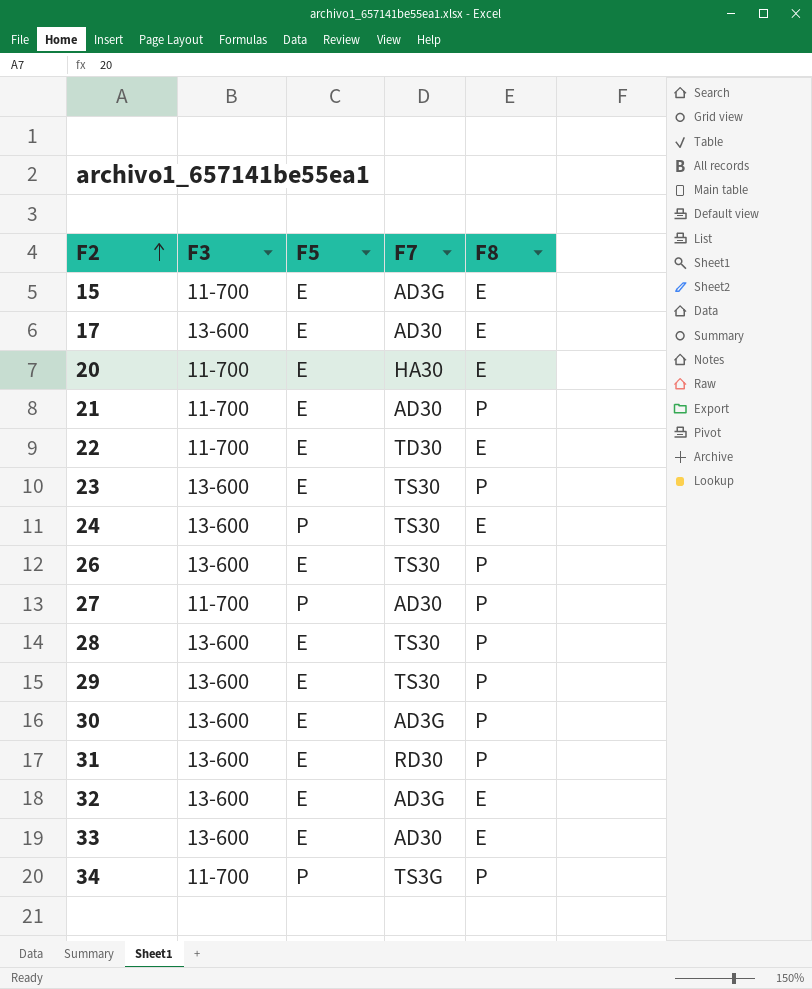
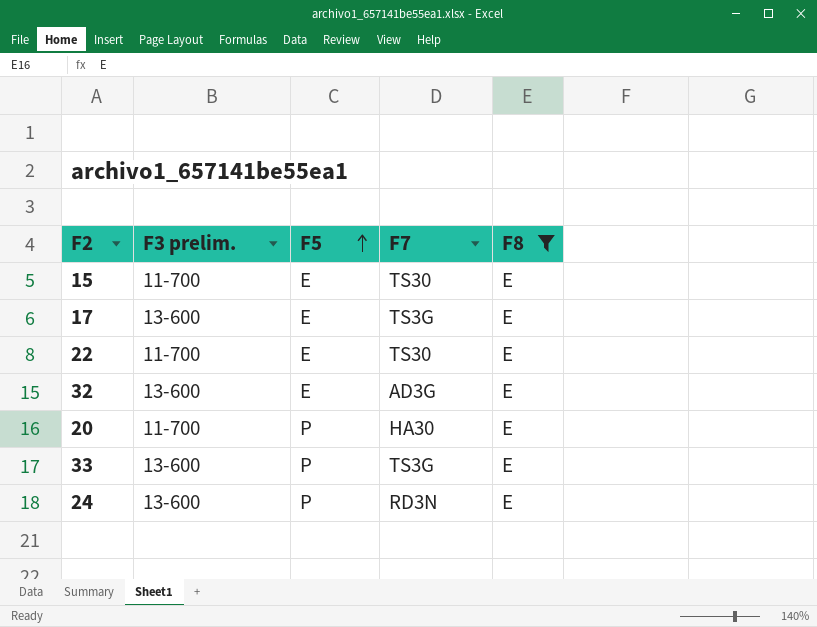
filter: none -> F8 = E
row order: F2 ascending -> F5 ascending
column name: F3 -> F3 prelim.
15 | F7: AD3G -> TS30
17 | F7: AD30 -> TS3G
22 | F7: TD30 -> TS30
20 | F5: E -> P
33 | F5: E -> P
33 | F7: AD30 -> TS3G
24 | F7: TS30 -> RD3N

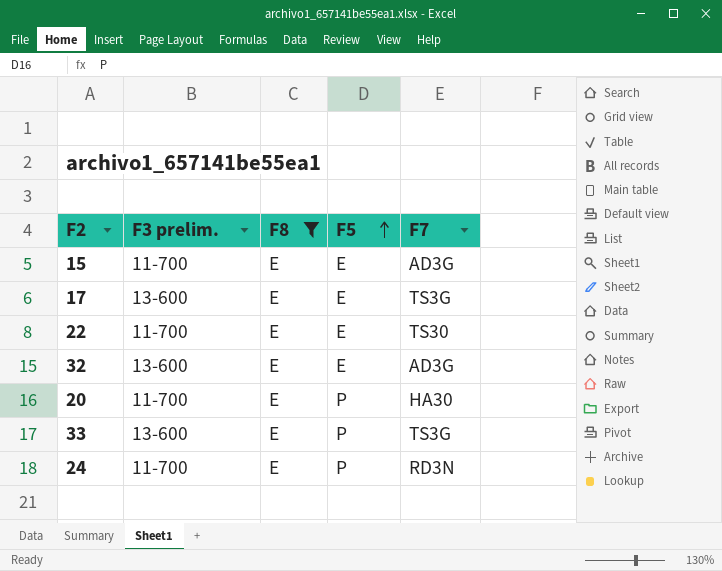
column F8 | position: 5 -> 3
15 | F7: TS30 -> AD3G
24 | F3 prelim.: 13-600 -> 11-700

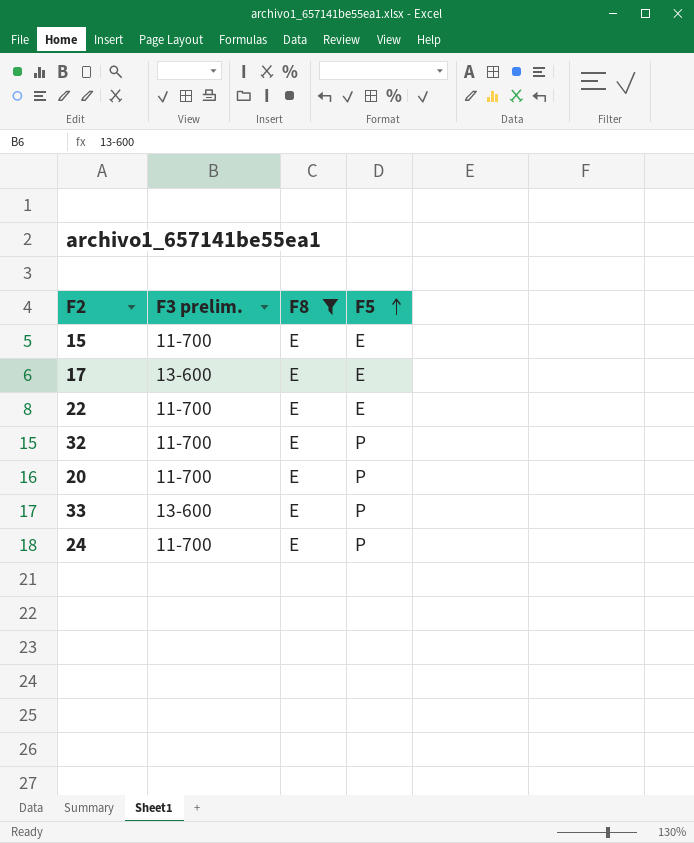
column F7 | position: 5 -> none
32 | F3 prelim.: 13-600 -> 11-700
32 | F5: E -> P

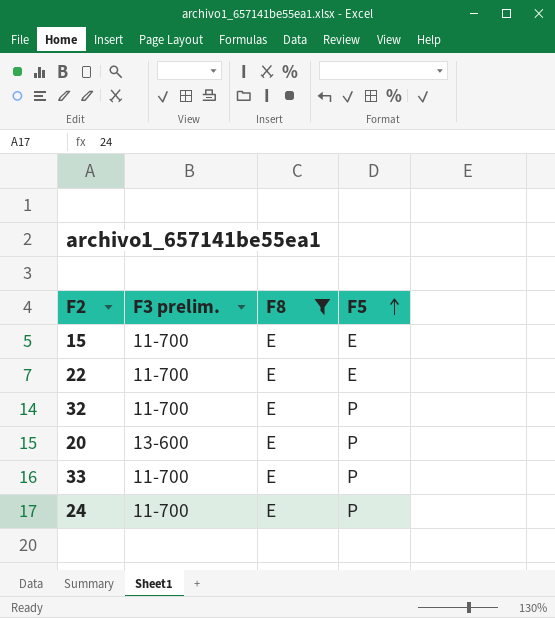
row 17: 13-600 | E | E -> none
20 | F3 prelim.: 11-700 -> 13-600
33 | F3 prelim.: 13-600 -> 11-700

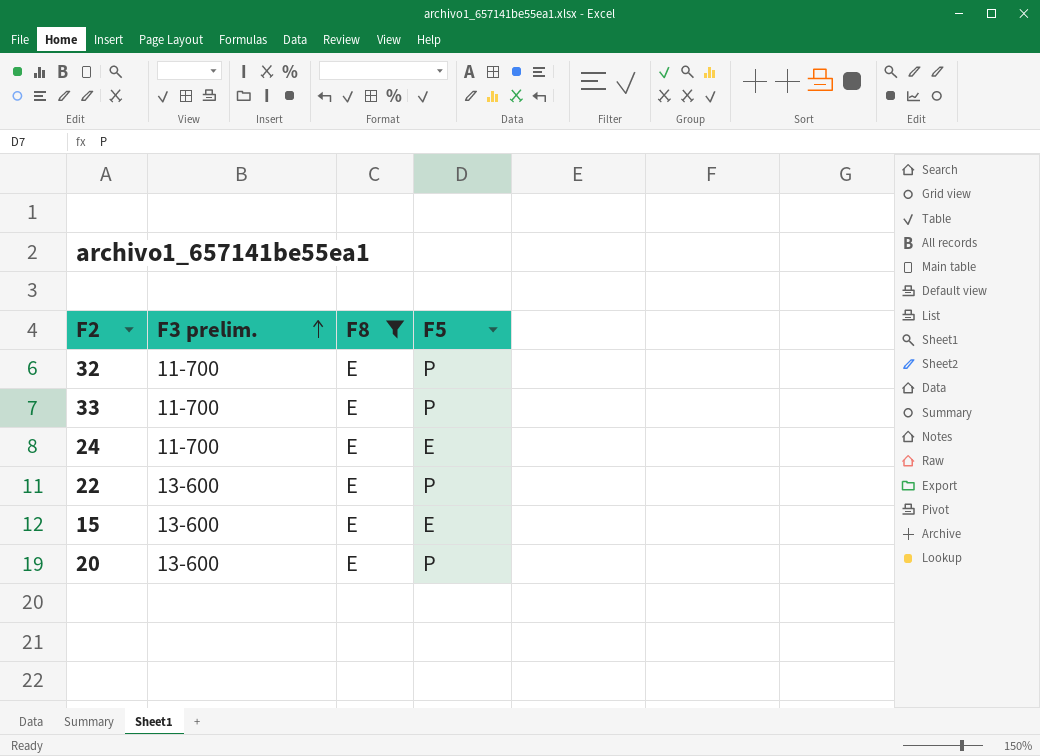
row order: F5 ascending -> F3 prelim. ascending
24 | F5: P -> E
22 | F3 prelim.: 11-700 -> 13-600
22 | F5: E -> P
15 | F3 prelim.: 11-700 -> 13-600

